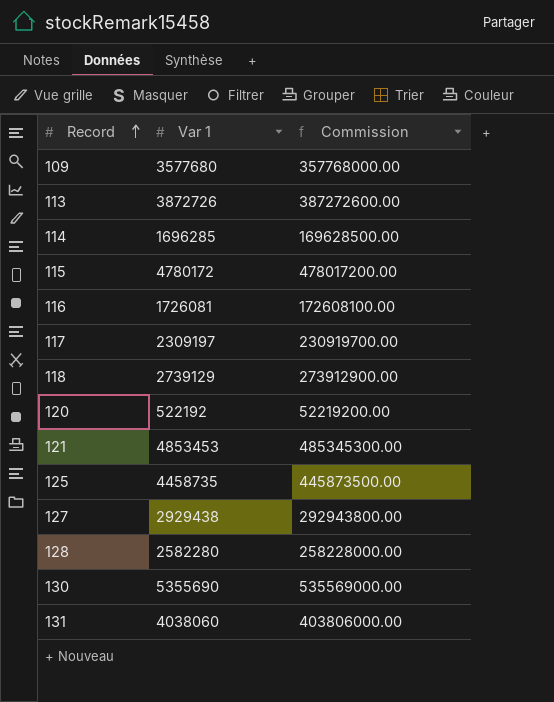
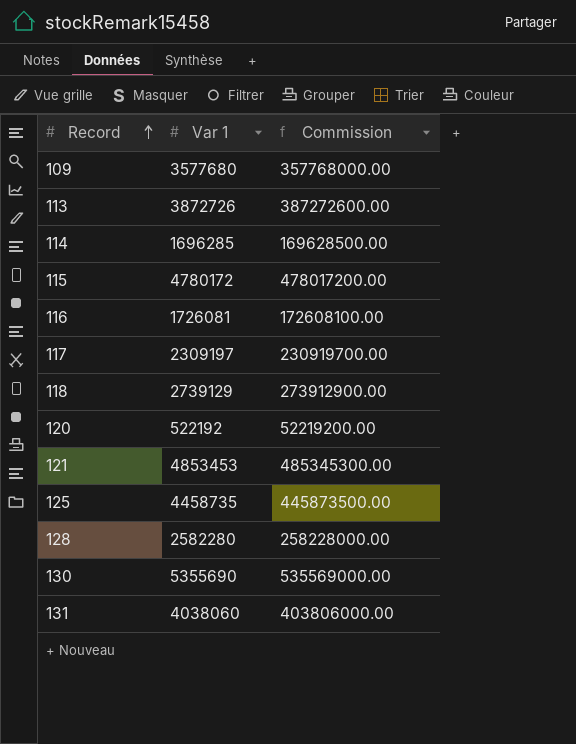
row 127: 2929438 | 292943800.00 -> none

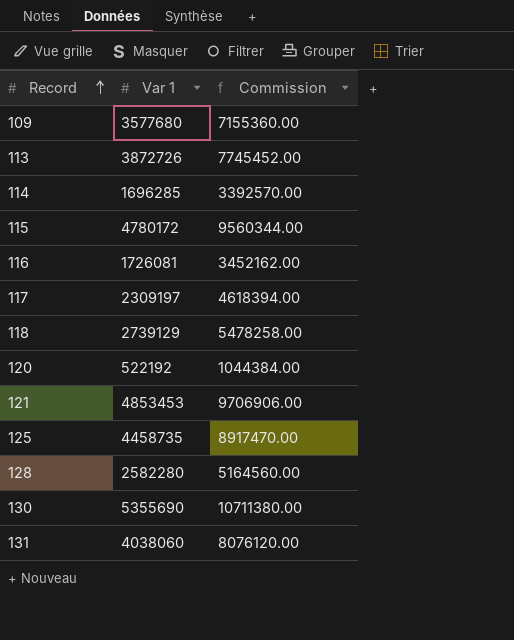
column Commission | formula: [Var 1] * 100 -> [Var 1] * 2

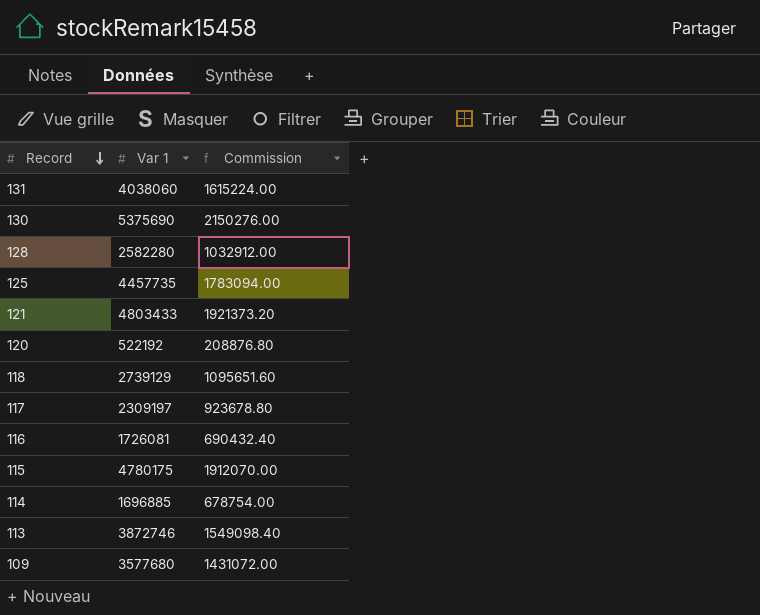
row order: Record ascending -> Record descending
column Commission | formula: [Var 1] * 2 -> [Var 1] * 0.4
130 | Var 1: 5355690 -> 5375690
125 | Var 1: 4458735 -> 4457735
121 | Var 1: 4853453 -> 4803433
115 | Var 1: 4780172 -> 4780175
114 | Var 1: 1696285 -> 1696885
113 | Var 1: 3872726 -> 3872746

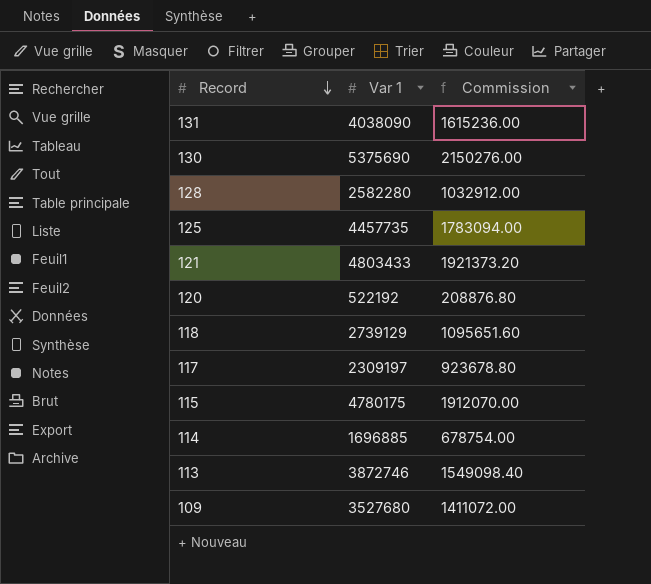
row 116: 1726081 | 690432.40 -> none
131 | Var 1: 4038060 -> 4038090
131 | Commission: 1615224.00 -> 1615236.00
109 | Var 1: 3577680 -> 3527680
109 | Commission: 1431072.00 -> 1411072.00

